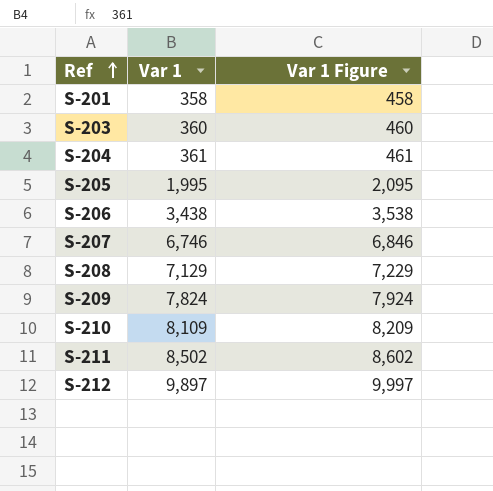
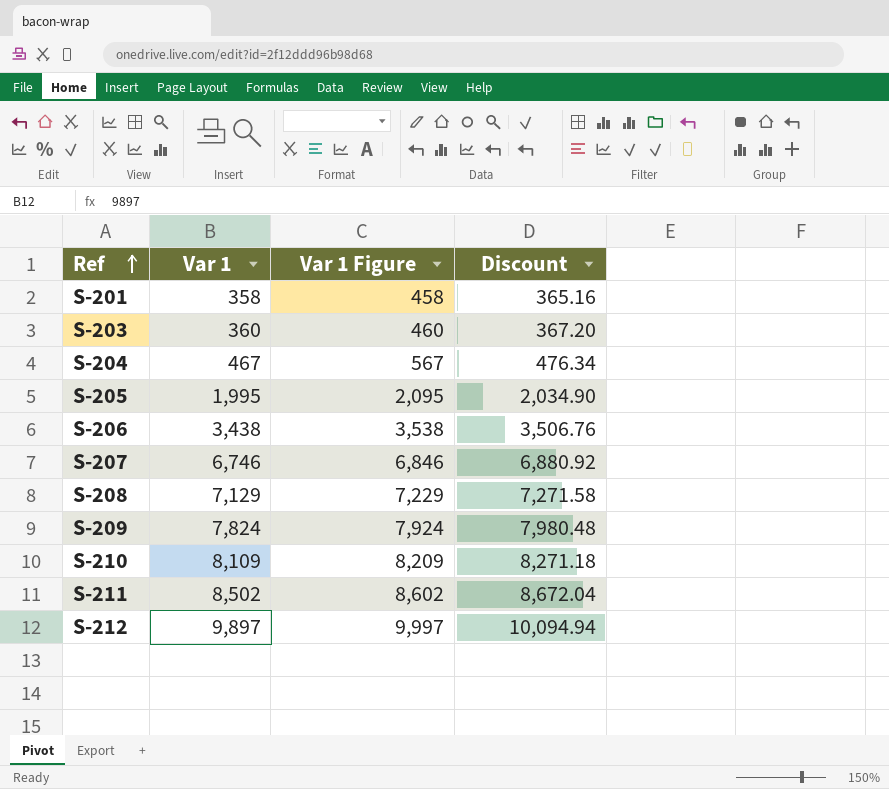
column Discount | formula: none -> [Var 1] * 1.02
S-204 | Var 1: 361 -> 467
S-204 | Var 1 Figure: 461 -> 567

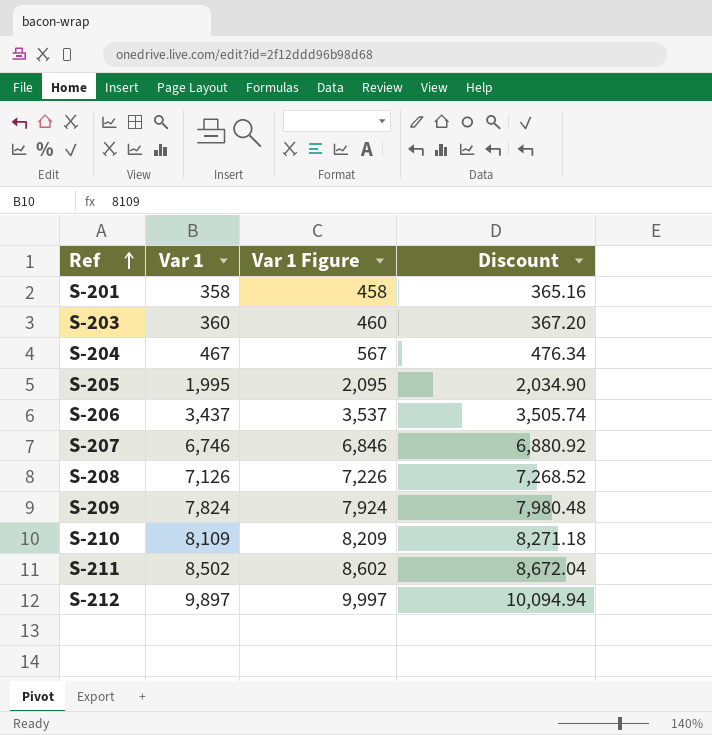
S-206 | Var 1: 3,438 -> 3,437
S-206 | Var 1 Figure: 3,538 -> 3,537
S-206 | Discount: 3,506.76 -> 3,505.74
S-208 | Var 1: 7,129 -> 7,126
S-208 | Var 1 Figure: 7,229 -> 7,226
S-208 | Discount: 7,271.58 -> 7,268.52

